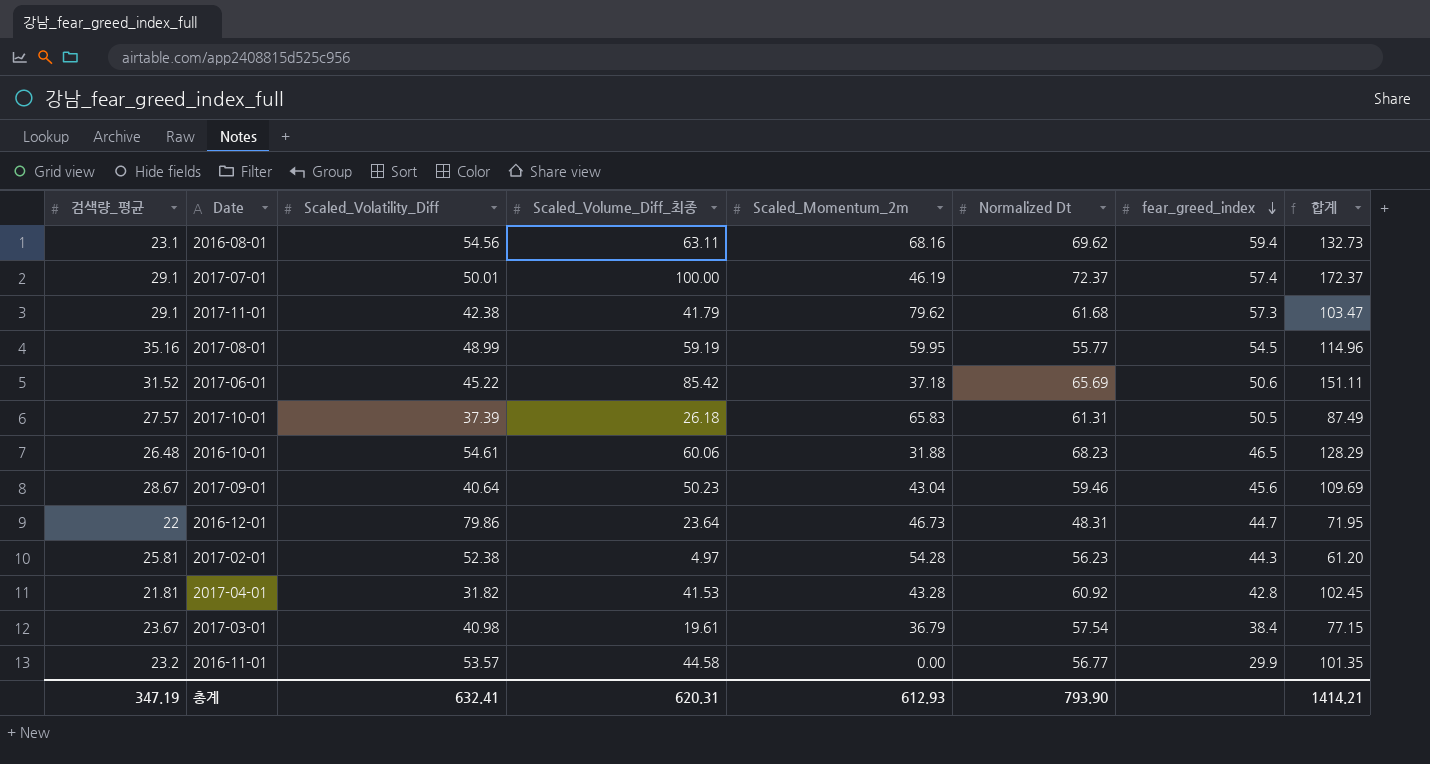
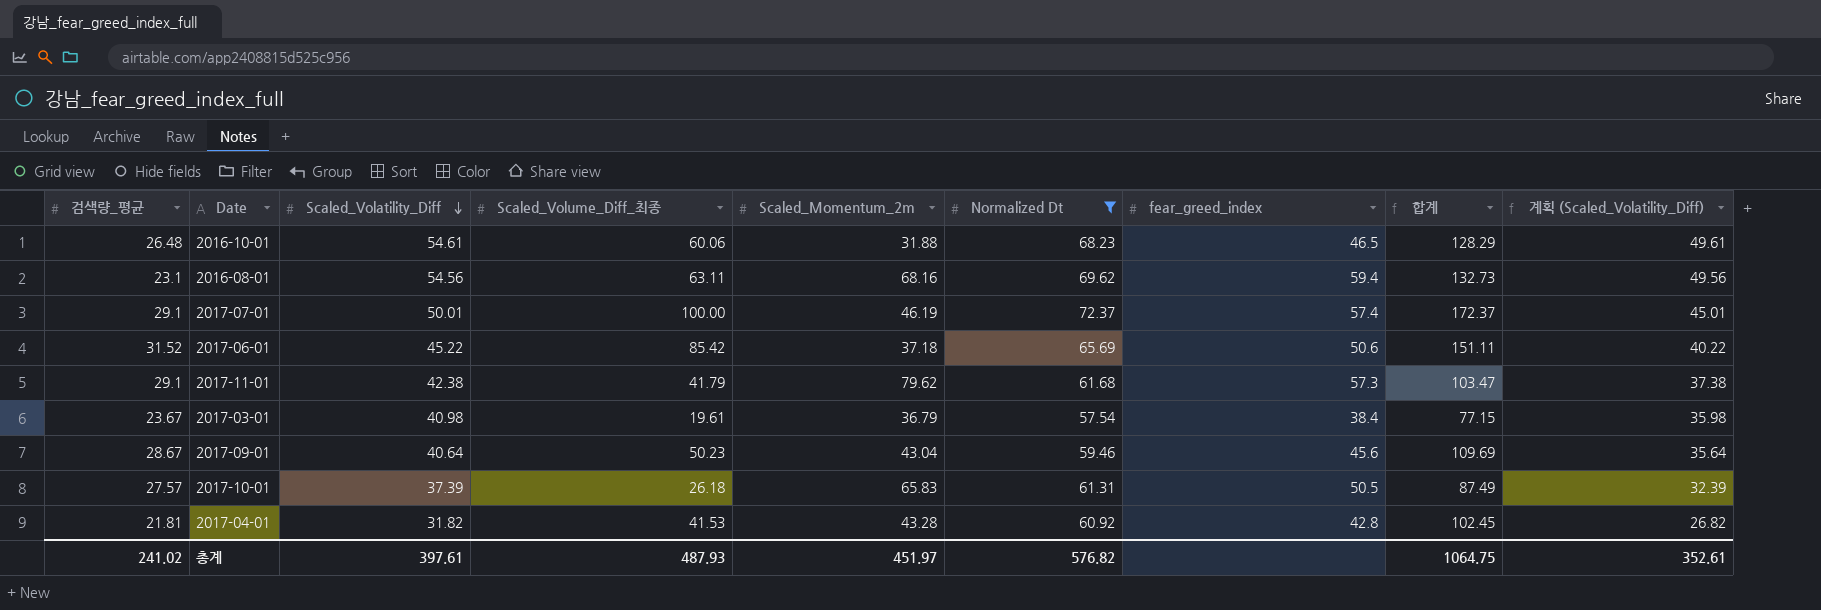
filter: none -> Normalized Dt >= 57.54
row order: fear_greed_index descending -> Scaled_Volatility_Diff descending
column 계획 (Scaled_Volatility_Diff) | formula: none -> [Scaled_Volatility_Diff] - 5
총계 | 검색량_평균: 347.19 -> 241.02
총계 | Scaled_Volatility_Diff: 632.41 -> 397.61
총계 | Scaled_Volume_Diff_최종: 620.31 -> 487.93
총계 | Scaled_Momentum_2m: 612.93 -> 451.97
총계 | Normalized Dt: 793.90 -> 576.82
총계 | 합계: 1414.21 -> 1064.75

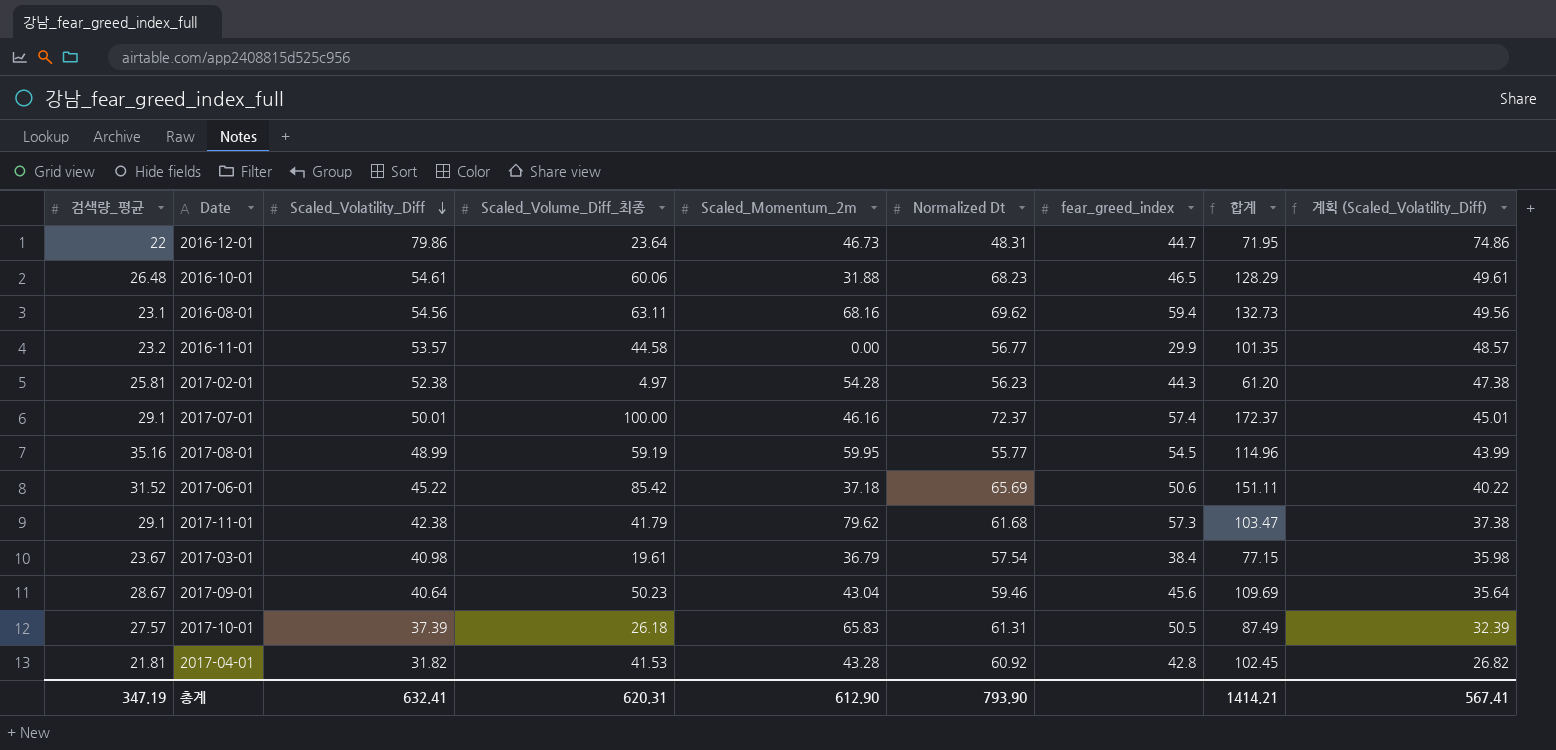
filter: Normalized Dt >= 57.54 -> none
2017-07-01 | Scaled_Momentum_2m: 46.19 -> 46.16
총계 | 검색량_평균: 241.02 -> 347.19
총계 | Scaled_Volatility_Diff: 397.61 -> 632.41
총계 | Scaled_Volume_Diff_최종: 487.93 -> 620.31
총계 | Scaled_Momentum_2m: 451.97 -> 612.90
총계 | Normalized Dt: 576.82 -> 793.90
총계 | 합계: 1064.75 -> 1414.21
총계 | 계획 (Scaled_Volatility_Diff): 352.61 -> 567.41

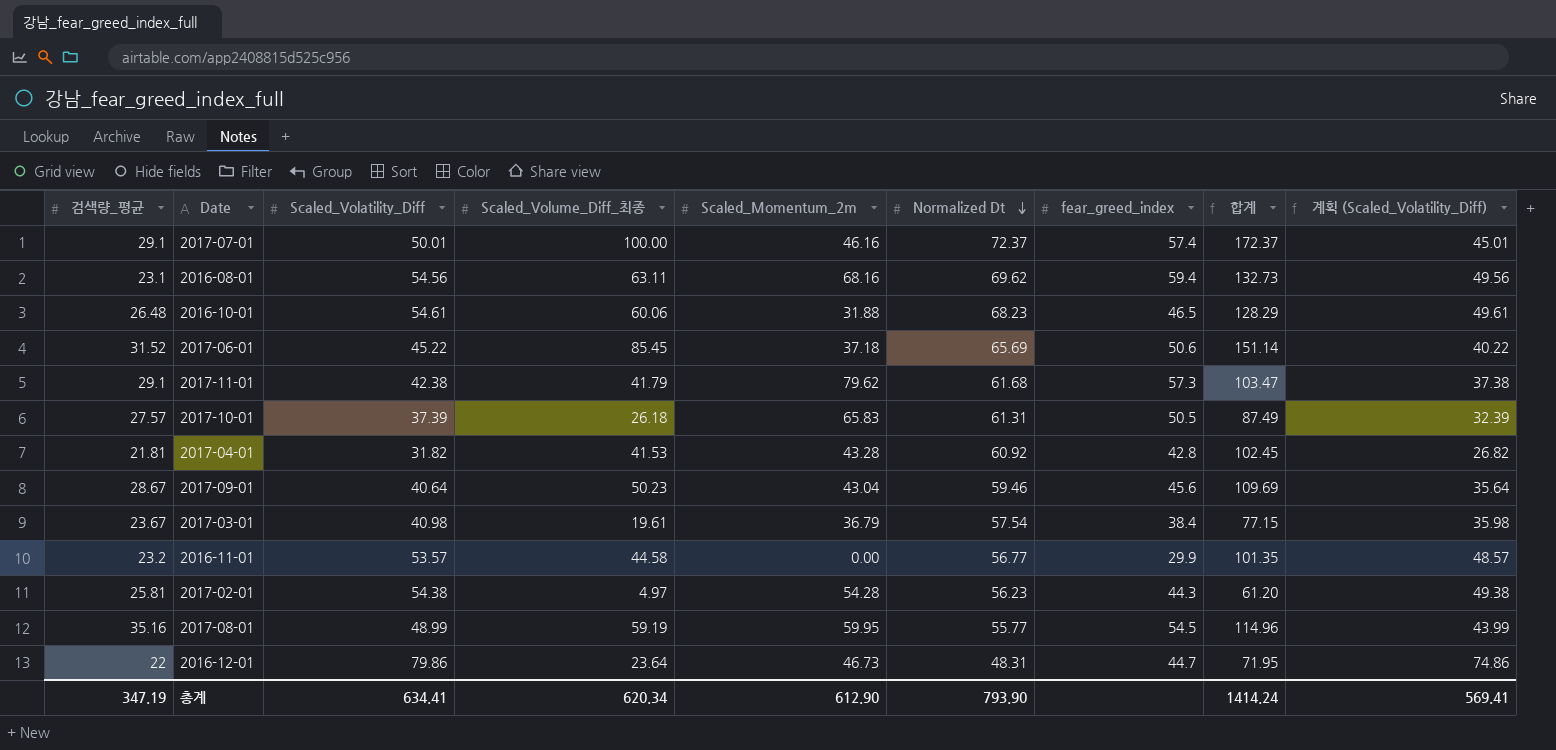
row order: Scaled_Volatility_Diff descending -> Normalized Dt descending
2017-06-01 | Scaled_Volume_Diff_최종: 85.42 -> 85.45
2017-06-01 | 합계: 151.11 -> 151.14
2017-02-01 | Scaled_Volatility_Diff: 52.38 -> 54.38
2017-02-01 | 계획 (Scaled_Volatility_Diff): 47.38 -> 49.38
총계 | Scaled_Volatility_Diff: 632.41 -> 634.41
총계 | Scaled_Volume_Diff_최종: 620.31 -> 620.34
총계 | 합계: 1414.21 -> 1414.24
총계 | 계획 (Scaled_Volatility_Diff): 567.41 -> 569.41

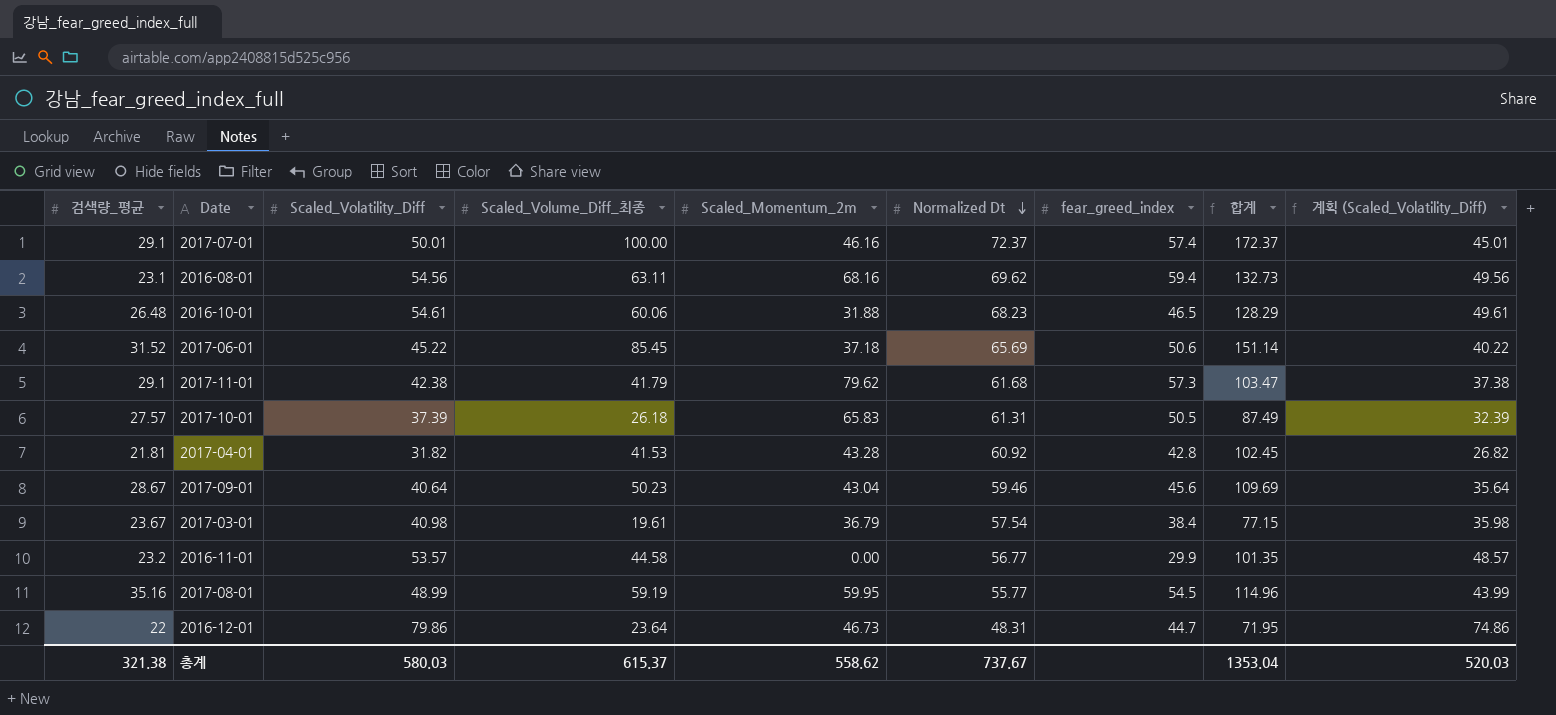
row 2017-02-01: 25.81 | 54.38 | 4.97 | 54.28 | 56.23 | 44.3 | 61.20 | 49.38 -> none
총계 | 검색량_평균: 347.19 -> 321.38
총계 | Scaled_Volatility_Diff: 634.41 -> 580.03
총계 | Scaled_Volume_Diff_최종: 620.34 -> 615.37
총계 | Scaled_Momentum_2m: 612.90 -> 558.62
총계 | Normalized Dt: 793.90 -> 737.67
총계 | 합계: 1414.24 -> 1353.04
총계 | 계획 (Scaled_Volatility_Diff): 569.41 -> 520.03

